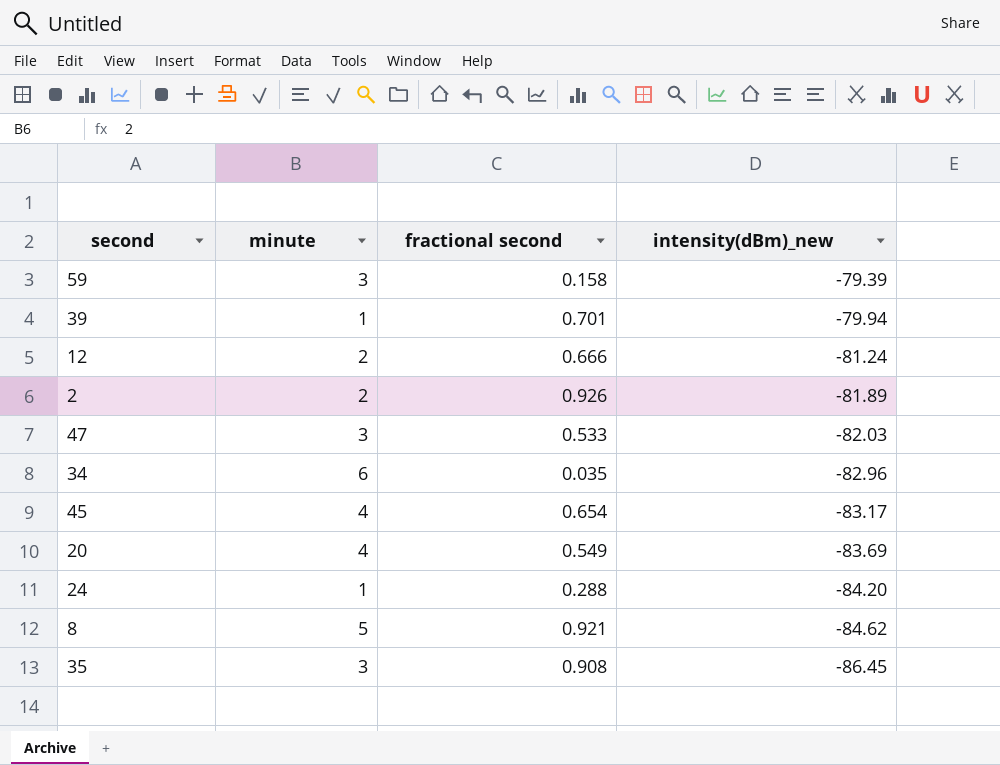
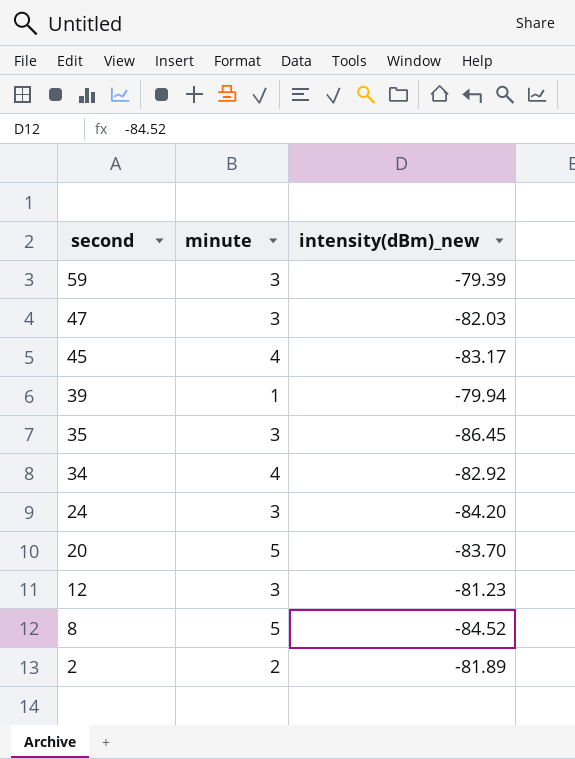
row order: intensity(dBm)_new descending -> second descending
column fractional second | position: 3 -> none
34 | minute: 6 -> 4
34 | intensity(dBm)_new: -82.96 -> -82.92
24 | minute: 1 -> 3
20 | minute: 4 -> 5
20 | intensity(dBm)_new: -83.69 -> -83.70
12 | minute: 2 -> 3
12 | intensity(dBm)_new: -81.24 -> -81.23
8 | intensity(dBm)_new: -84.62 -> -84.52

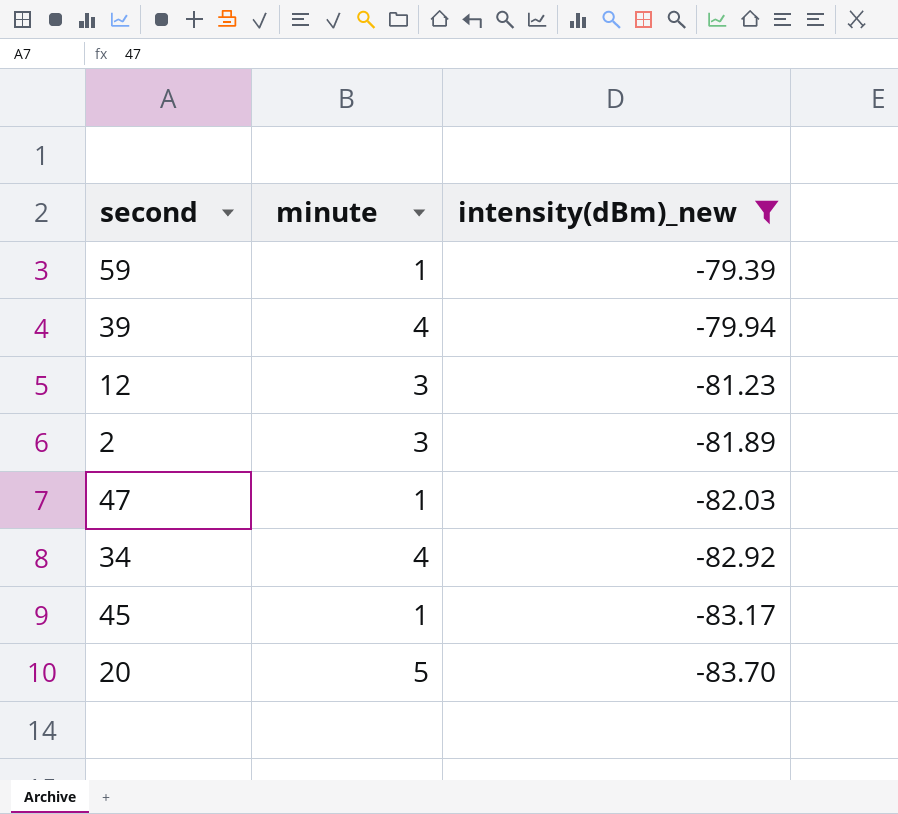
filter: none -> intensity(dBm)_new >= -83.70
row order: second descending -> intensity(dBm)_new descending
59 | minute: 3 -> 1
39 | minute: 1 -> 4
2 | minute: 2 -> 3
47 | minute: 3 -> 1
45 | minute: 4 -> 1

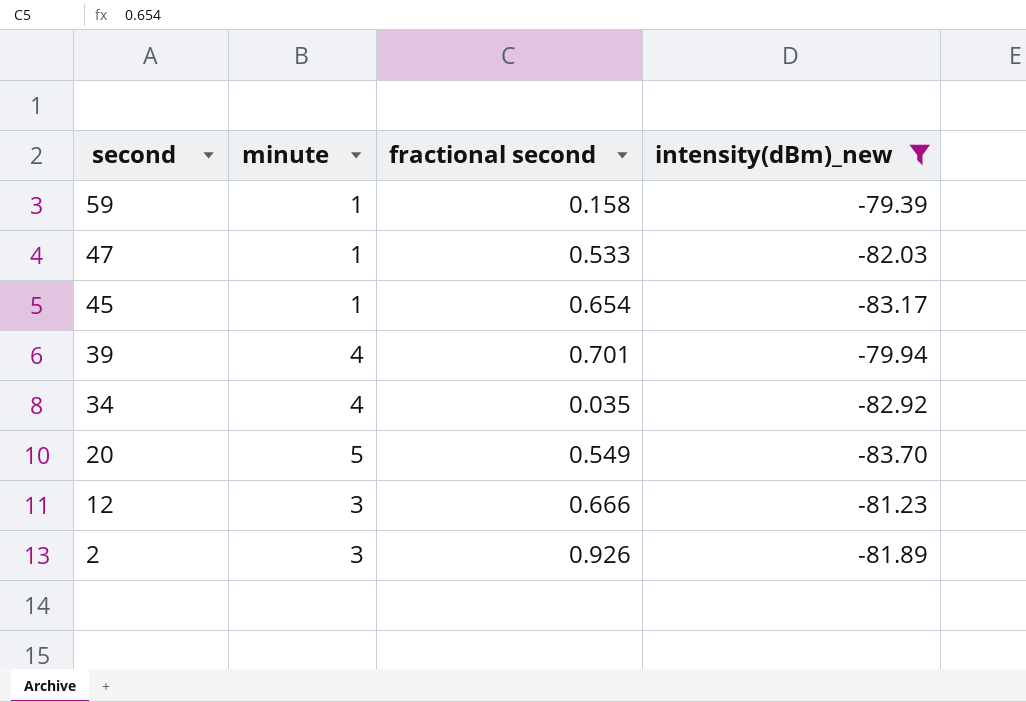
row order: intensity(dBm)_new descending -> second descending
column fractional second | position: none -> 3

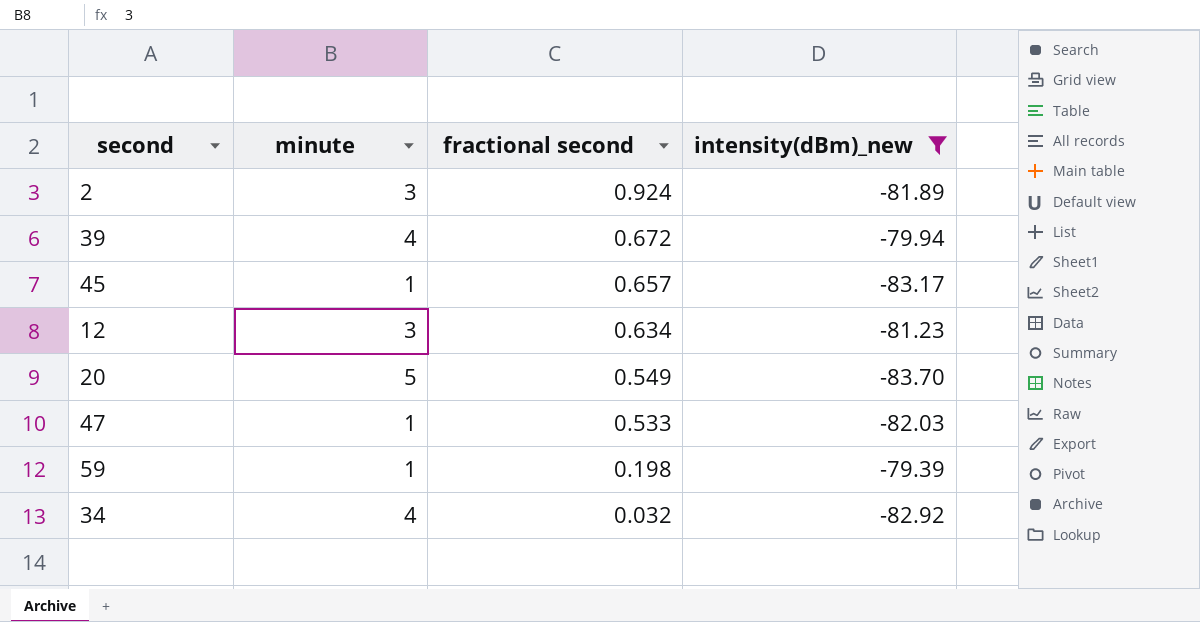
row order: second descending -> fractional second descending
2 | fractional second: 0.926 -> 0.924
39 | fractional second: 0.701 -> 0.672
45 | fractional second: 0.654 -> 0.657
12 | fractional second: 0.666 -> 0.634
59 | fractional second: 0.158 -> 0.198
34 | fractional second: 0.035 -> 0.032

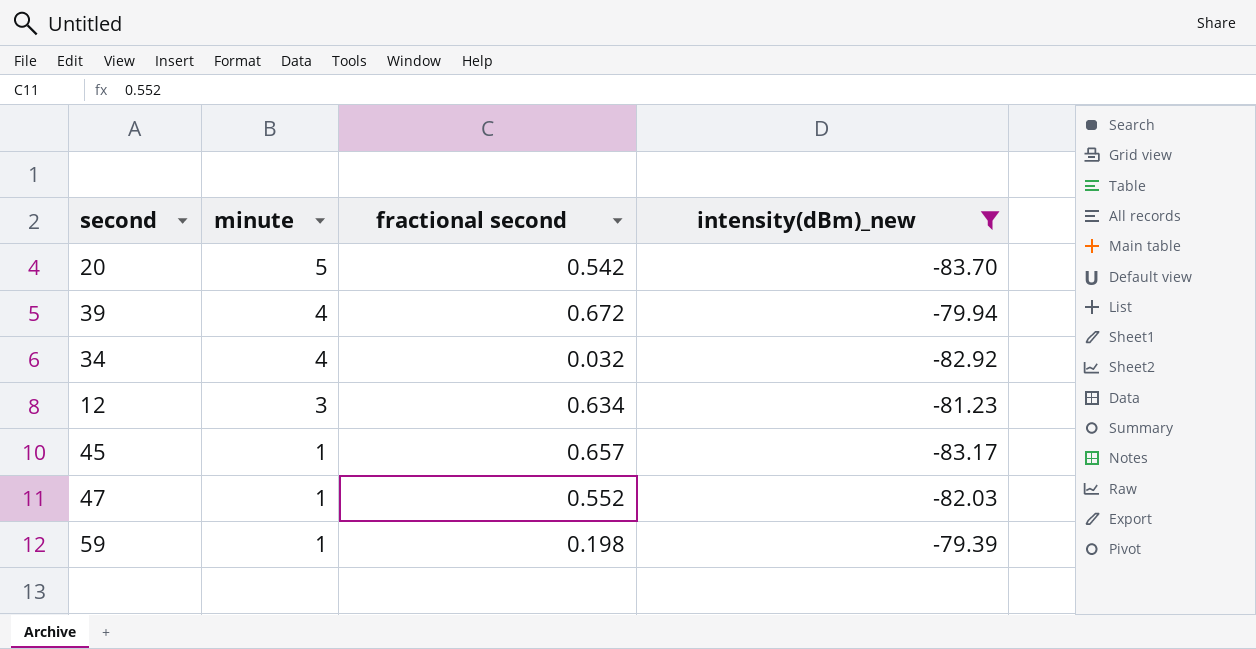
row order: fractional second descending -> minute descending
row 2: 3 | 0.924 | -81.89 -> none
20 | fractional second: 0.549 -> 0.542
47 | fractional second: 0.533 -> 0.552

